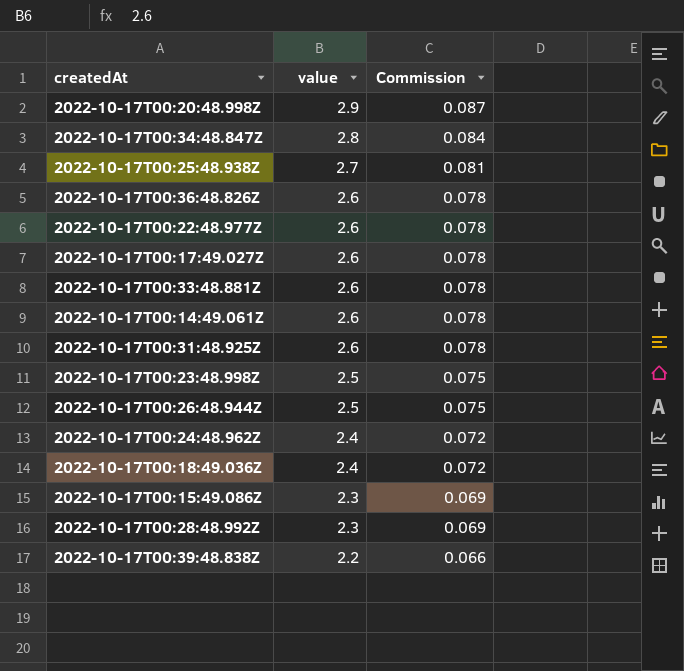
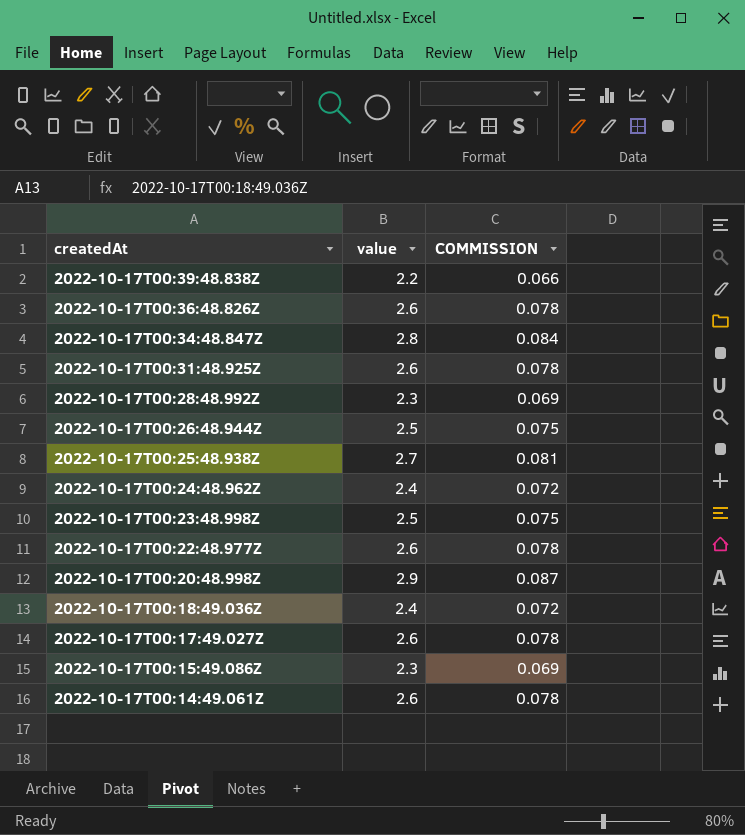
row order: value descending -> createdAt descending
column name: Commission -> COMMISSION
row 2022-10-17T00:33:48.881Z: 2.6 | 0.078 -> none

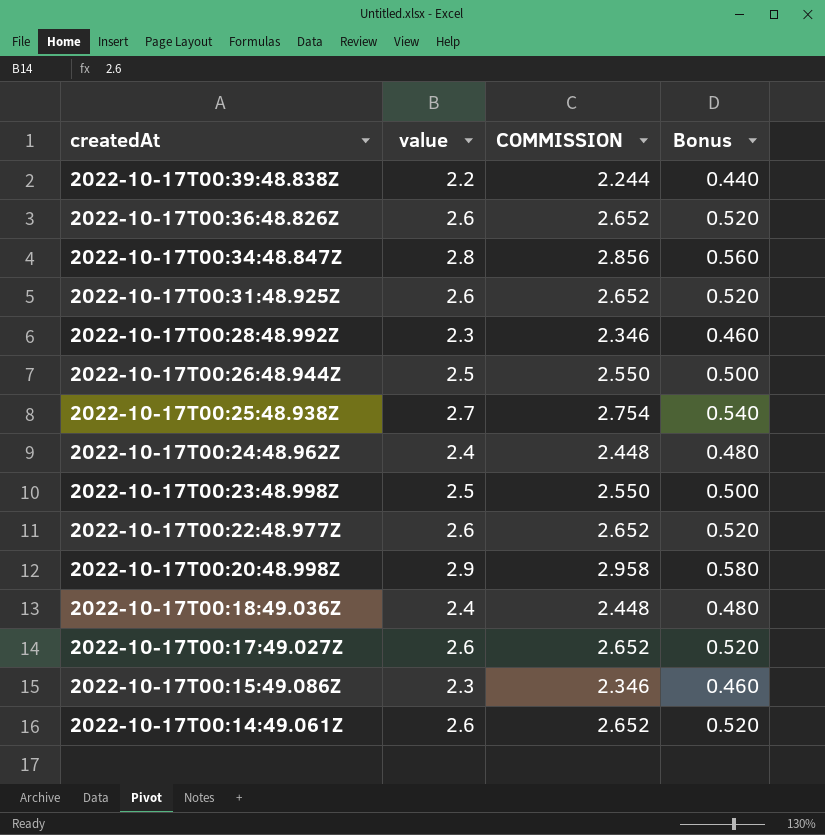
column COMMISSION | formula: [value] * 0.03 -> [value] * 1.02
column Bonus | formula: none -> [value] * 0.2

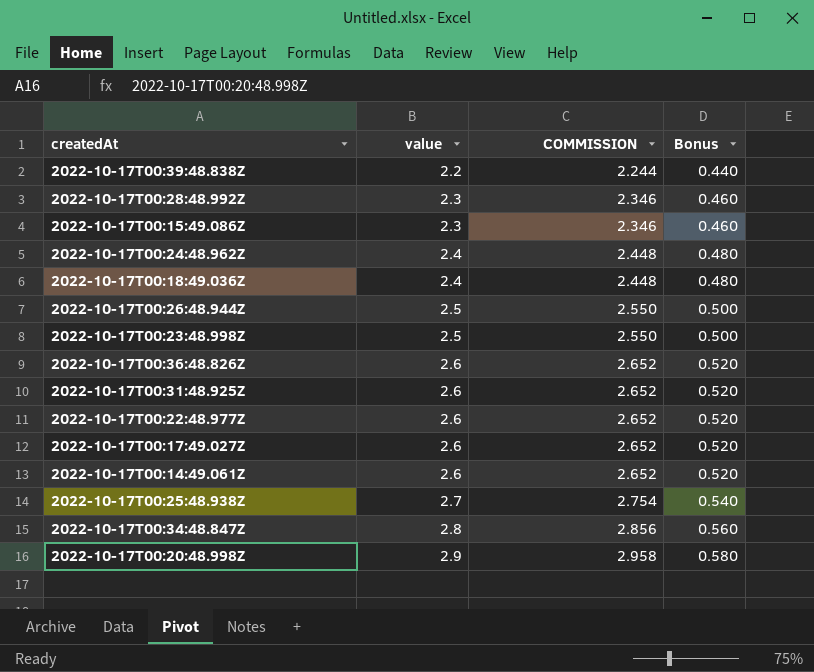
row order: createdAt descending -> value ascending

